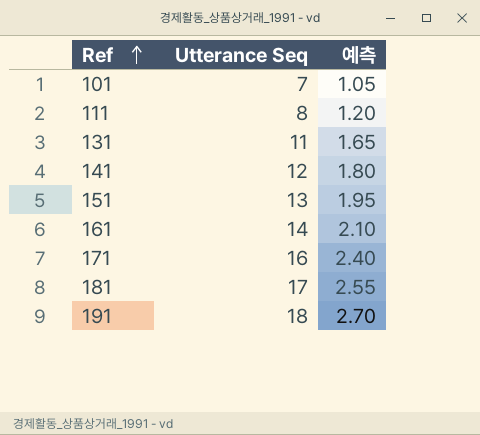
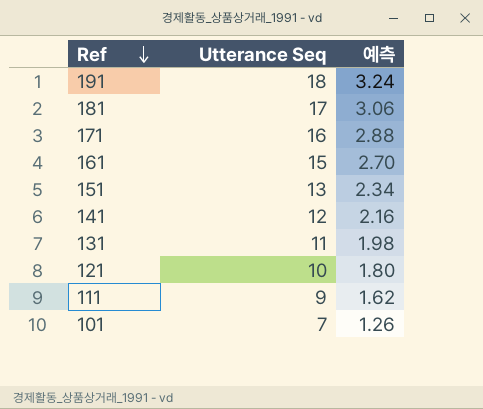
row order: Ref ascending -> Ref descending
column 예측 | formula: [Utterance Seq] * 0.15 -> [Utterance Seq] * 0.18
161 | Utterance Seq: 14 -> 15
row 121: none -> 10 | 1.80
111 | Utterance Seq: 8 -> 9

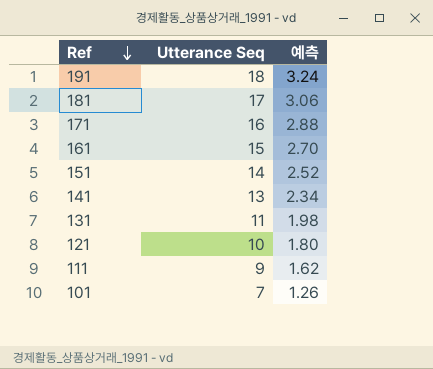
151 | Utterance Seq: 13 -> 14
151 | 예측: 2.34 -> 2.52
141 | Utterance Seq: 12 -> 13
141 | 예측: 2.16 -> 2.34

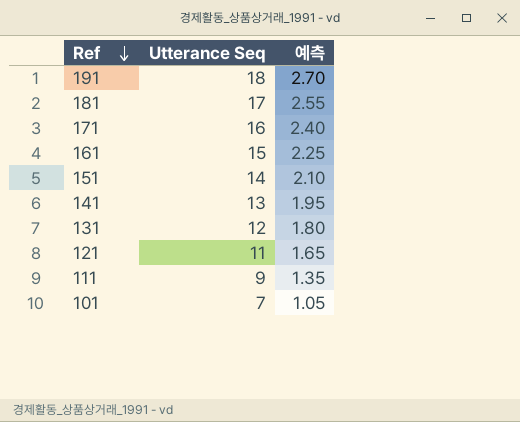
column 예측 | formula: [Utterance Seq] * 0.18 -> [Utterance Seq] * 0.15
131 | Utterance Seq: 11 -> 12
121 | Utterance Seq: 10 -> 11

